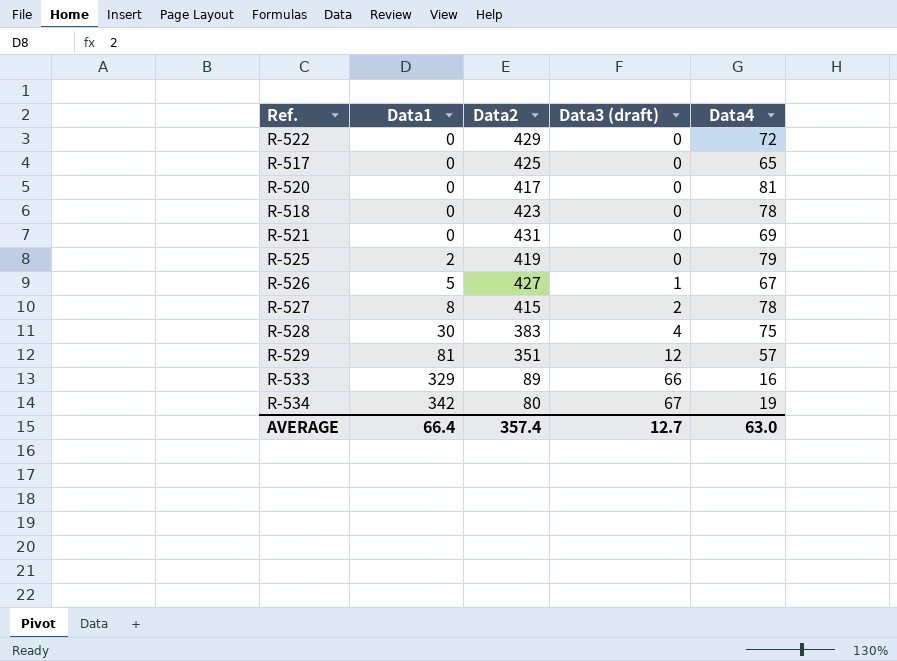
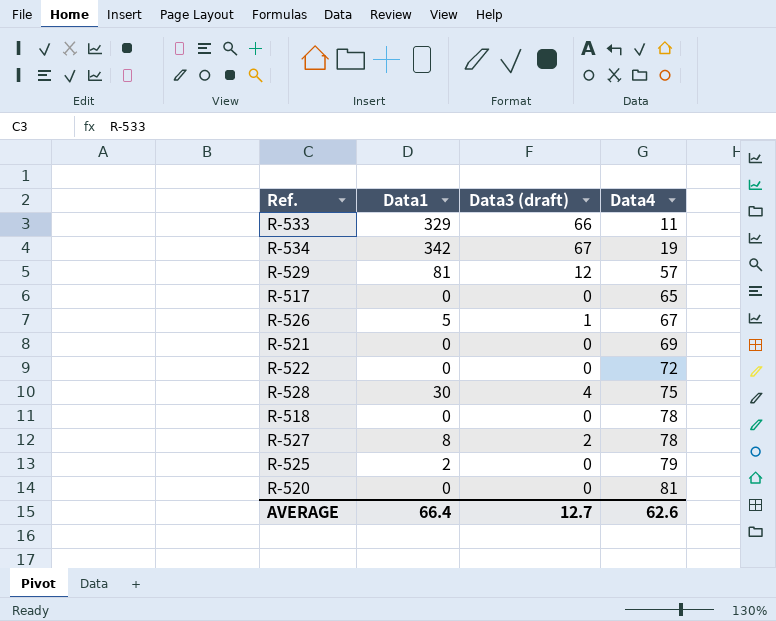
row order: Data1 ascending -> Data4 ascending
column Data2 | position: 3 -> none
R-533 | Data4: 16 -> 11
AVERAGE | Data4: 63.0 -> 62.6

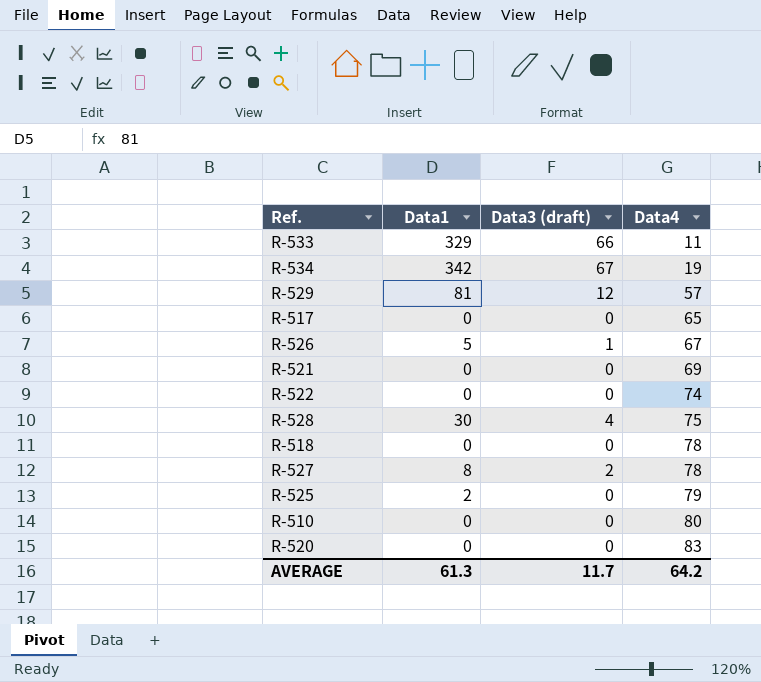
R-522 | Data4: 72 -> 74
row R-510: none -> 0 | 0 | 80
R-520 | Data4: 81 -> 83
AVERAGE | Data1: 66.4 -> 61.3
AVERAGE | Data3 (draft): 12.7 -> 11.7
AVERAGE | Data4: 62.6 -> 64.2

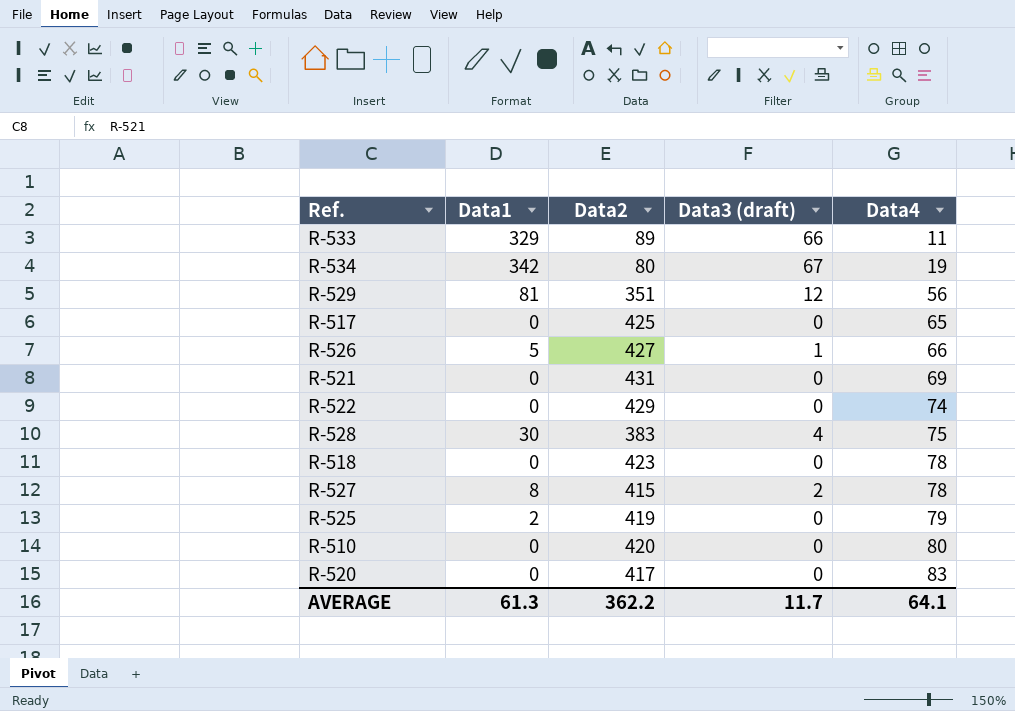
column Data2 | position: none -> 3
R-529 | Data4: 57 -> 56
R-526 | Data4: 67 -> 66
AVERAGE | Data4: 64.2 -> 64.1

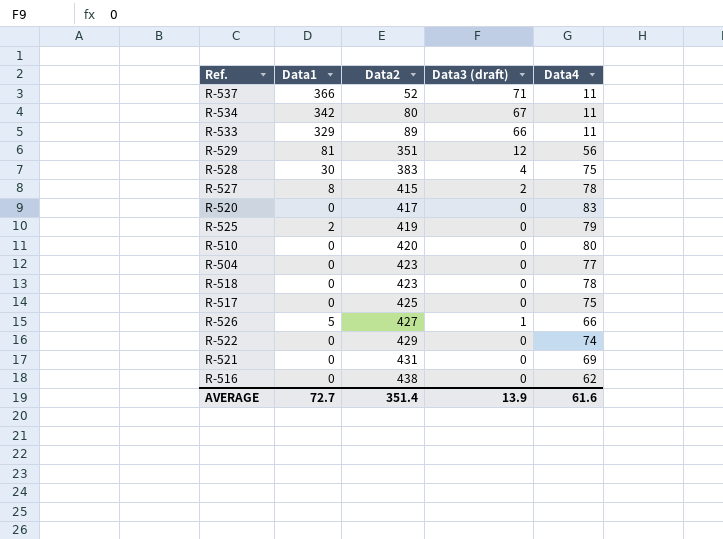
row order: Data4 ascending -> Data2 ascending
row R-537: none -> 366 | 52 | 71 | 11
R-534 | Data4: 19 -> 11
row R-504: none -> 0 | 423 | 0 | 77
R-517 | Data4: 65 -> 75
row R-516: none -> 0 | 438 | 0 | 62
AVERAGE | Data1: 61.3 -> 72.7
AVERAGE | Data2: 362.2 -> 351.4
AVERAGE | Data3 (draft): 11.7 -> 13.9
AVERAGE | Data4: 64.1 -> 61.6

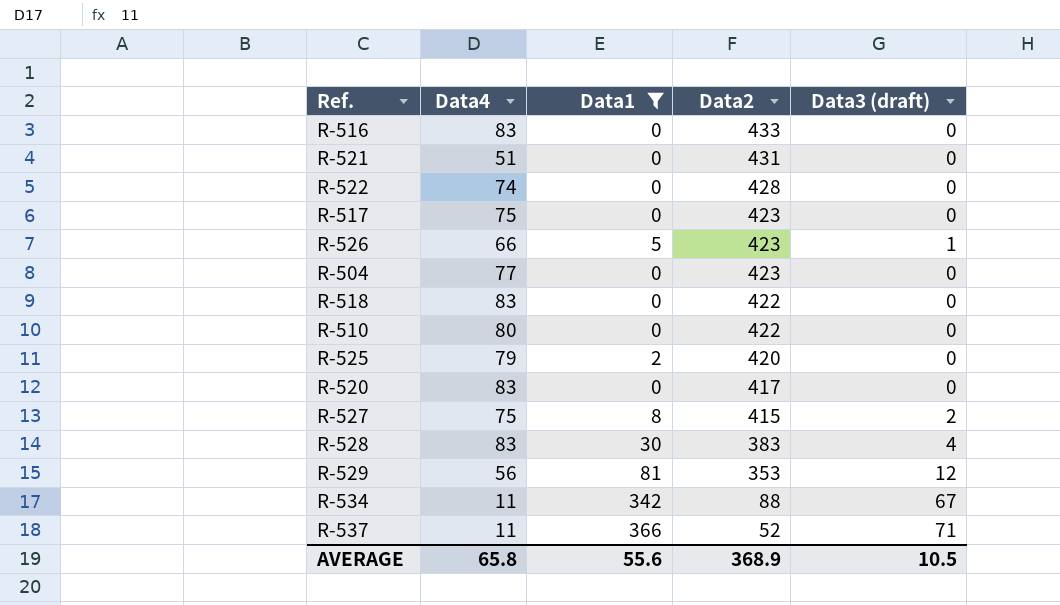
filter: none -> Data1 != 329
row order: Data2 ascending -> Data2 descending
column Data4 | position: 5 -> 2
R-516 | Data4: 62 -> 83
R-516 | Data2: 438 -> 433
R-521 | Data4: 69 -> 51
R-522 | Data2: 429 -> 428
R-517 | Data2: 425 -> 423
R-526 | Data2: 427 -> 423
R-518 | Data4: 78 -> 83
R-518 | Data2: 423 -> 422
R-510 | Data2: 420 -> 422
R-525 | Data2: 419 -> 420
R-527 | Data4: 78 -> 75
R-528 | Data4: 75 -> 83
R-529 | Data2: 351 -> 353
R-534 | Data2: 80 -> 88
AVERAGE | Data4: 61.6 -> 65.8
AVERAGE | Data1: 72.7 -> 55.6
AVERAGE | Data2: 351.4 -> 368.9
AVERAGE | Data3 (draft): 13.9 -> 10.5

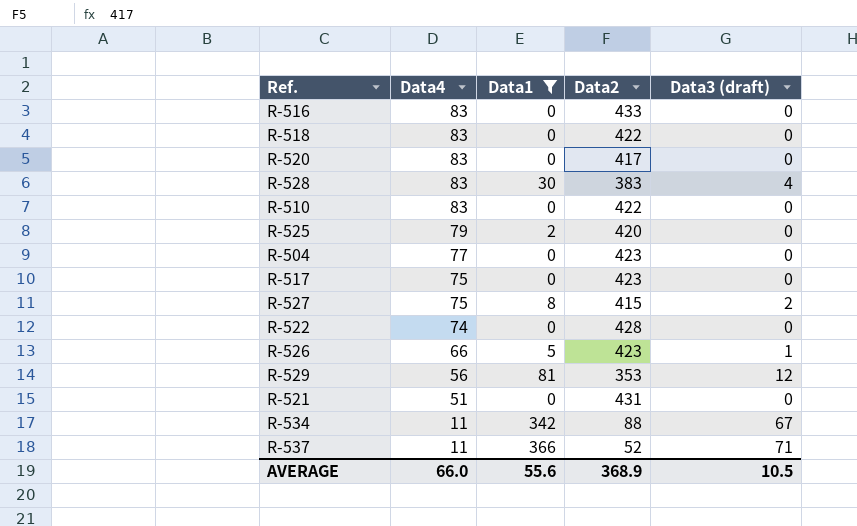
row order: Data2 descending -> Data4 descending
R-510 | Data4: 80 -> 83
AVERAGE | Data4: 65.8 -> 66.0

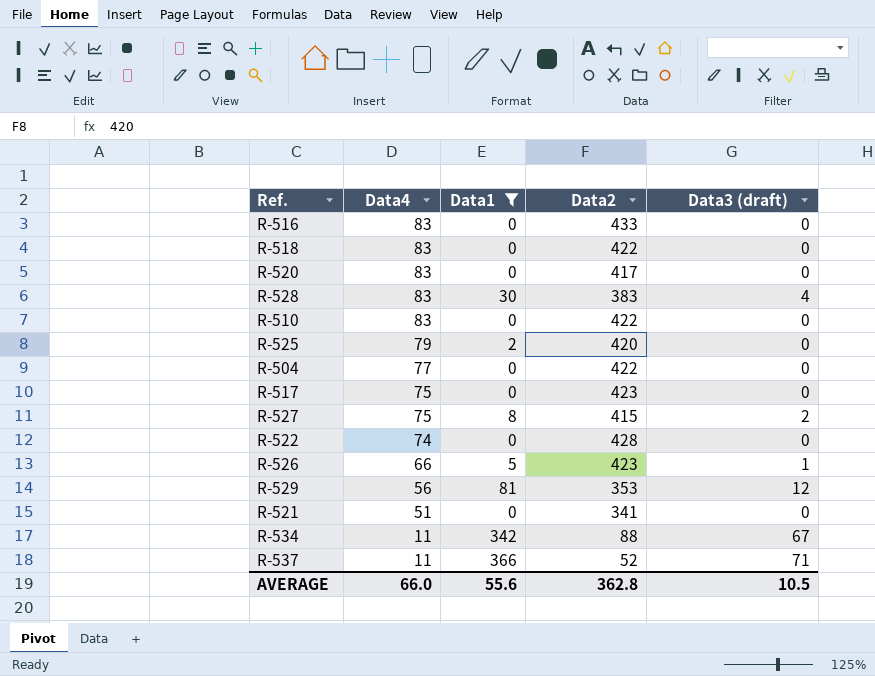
R-504 | Data2: 423 -> 422
R-521 | Data2: 431 -> 341
AVERAGE | Data2: 368.9 -> 362.8

